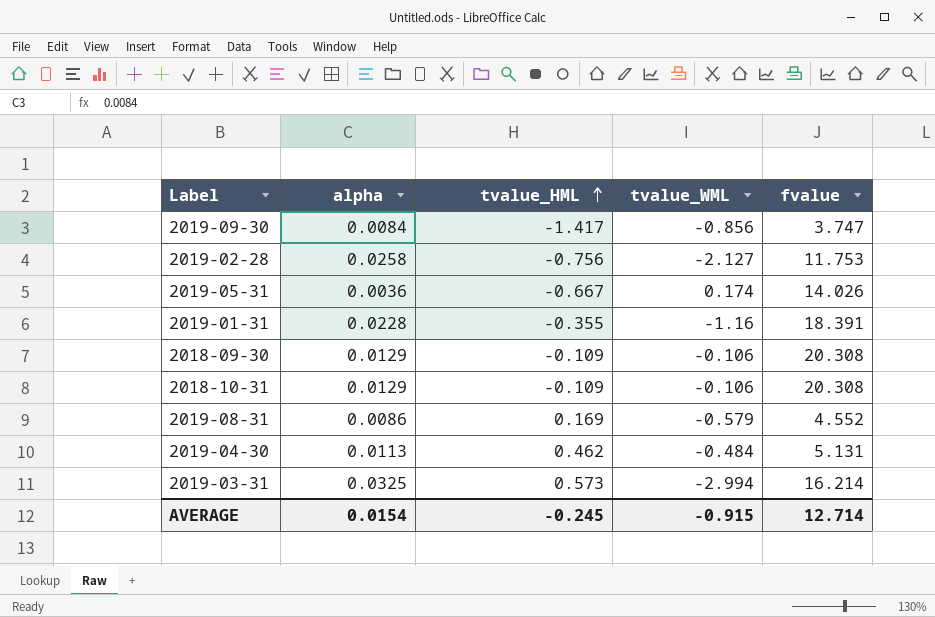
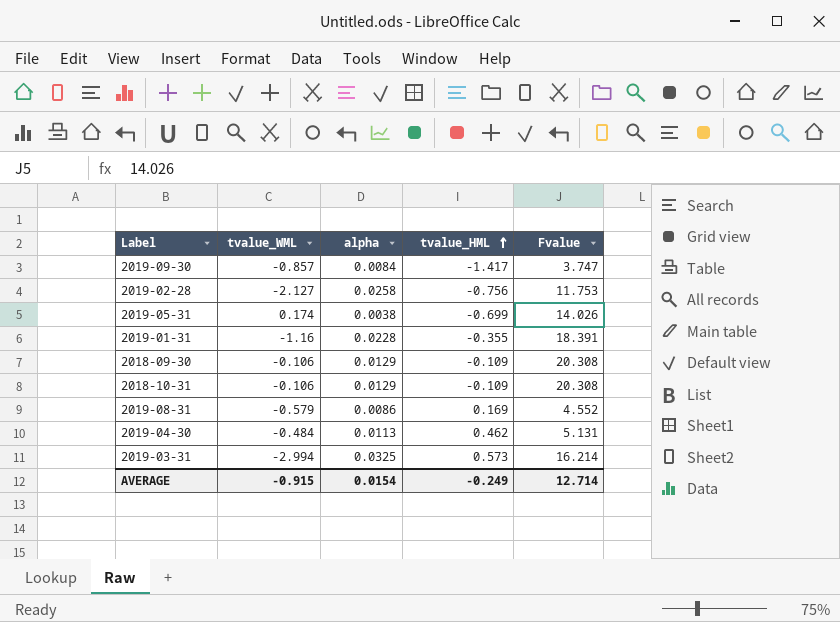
column tvalue_WML | position: 4 -> 2
column name: fvalue -> Fvalue
2019-09-30 | tvalue_WML: -0.856 -> -0.857
2019-05-31 | alpha: 0.0036 -> 0.0038
2019-05-31 | tvalue_HML: -0.667 -> -0.699
AVERAGE | tvalue_HML: -0.245 -> -0.249

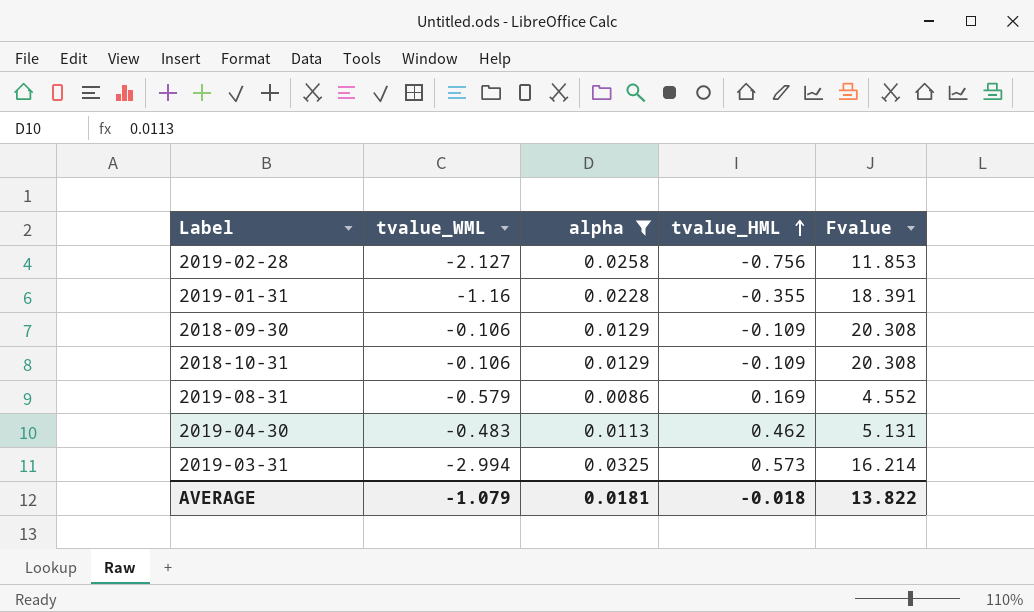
filter: none -> alpha >= 0.0086
2019-02-28 | Fvalue: 11.753 -> 11.853
2019-04-30 | tvalue_WML: -0.484 -> -0.483
AVERAGE | tvalue_WML: -0.915 -> -1.079
AVERAGE | alpha: 0.0154 -> 0.0181
AVERAGE | tvalue_HML: -0.249 -> -0.018
AVERAGE | Fvalue: 12.714 -> 13.822

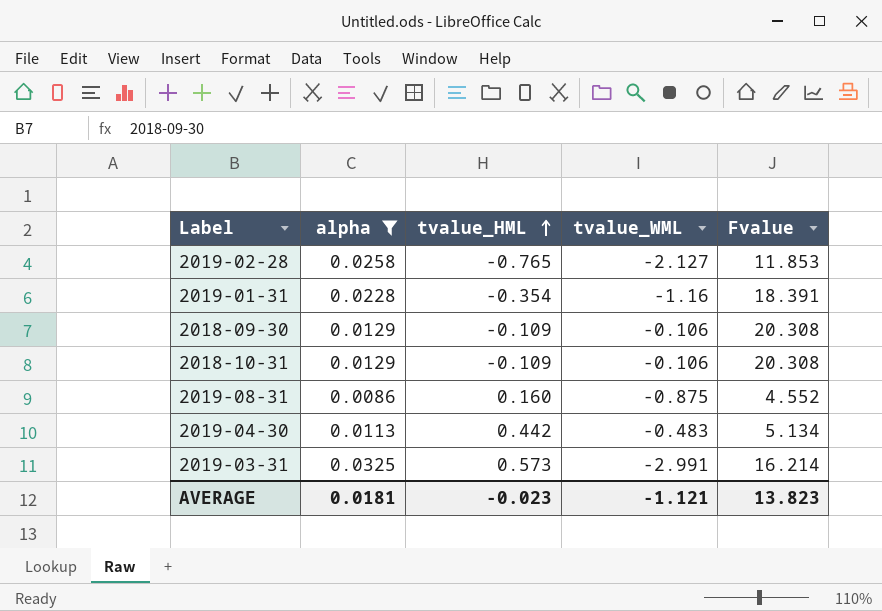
column tvalue_WML | position: 2 -> 4
2019-02-28 | tvalue_HML: -0.756 -> -0.765
2019-01-31 | tvalue_HML: -0.355 -> -0.354
2019-08-31 | tvalue_HML: 0.169 -> 0.160
2019-08-31 | tvalue_WML: -0.579 -> -0.875
2019-04-30 | tvalue_HML: 0.462 -> 0.442
2019-04-30 | Fvalue: 5.131 -> 5.134
2019-03-31 | tvalue_WML: -2.994 -> -2.991
AVERAGE | tvalue_HML: -0.018 -> -0.023
AVERAGE | tvalue_WML: -1.079 -> -1.121
AVERAGE | Fvalue: 13.822 -> 13.823

